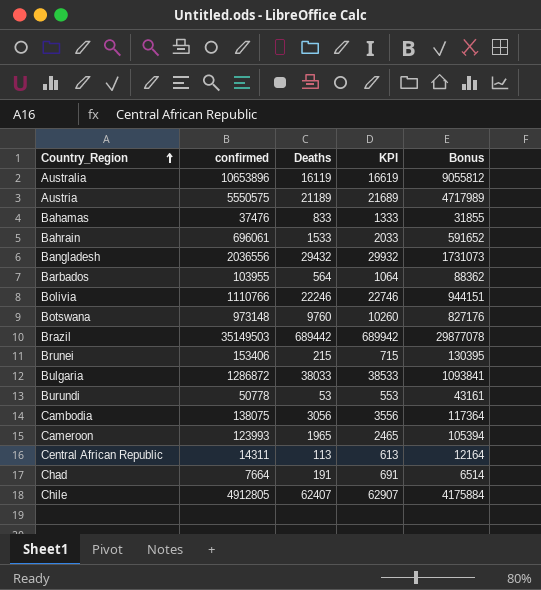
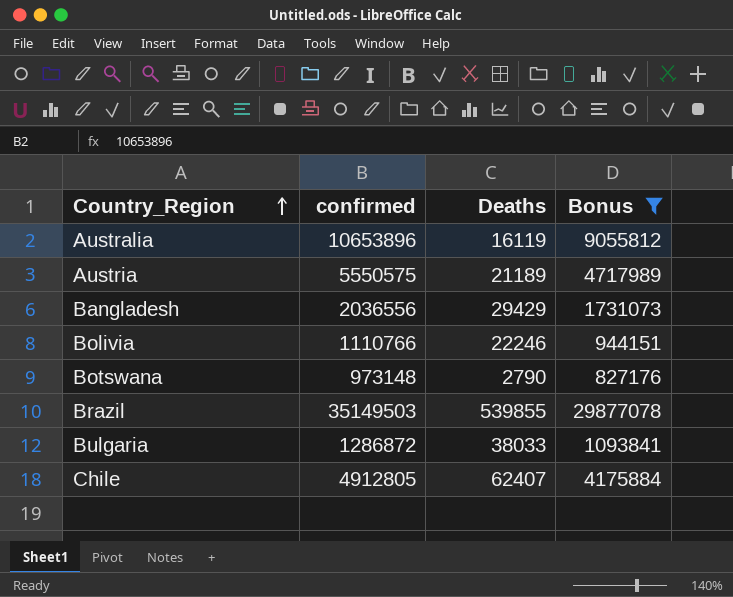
filter: none -> Bonus >= 827176
column KPI | formula: [Deaths] + 500 -> none
Bangladesh | Deaths: 29432 -> 29429
Botswana | Deaths: 9760 -> 2790
Brazil | Deaths: 689442 -> 539855

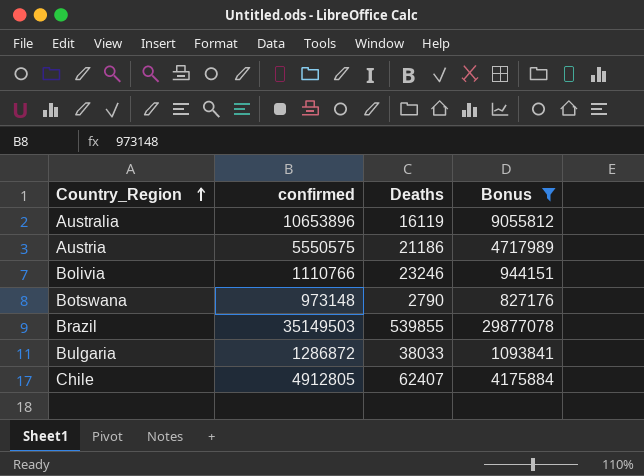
row Bangladesh: 2036556 | 29429 | 1731073 -> none
Austria | Deaths: 21189 -> 21186
Bolivia | Deaths: 22246 -> 23246

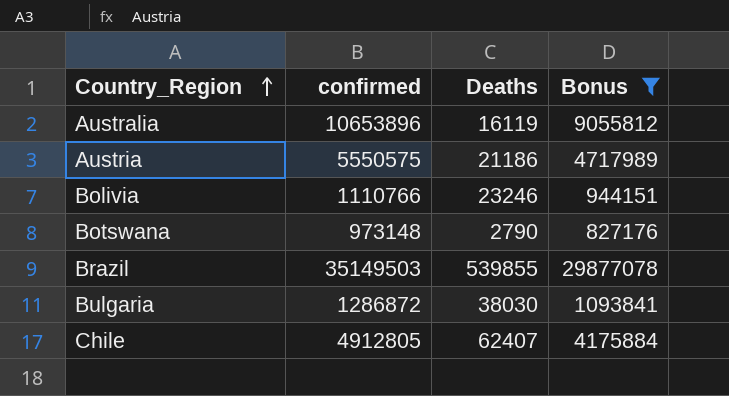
Bulgaria | Deaths: 38033 -> 38030

